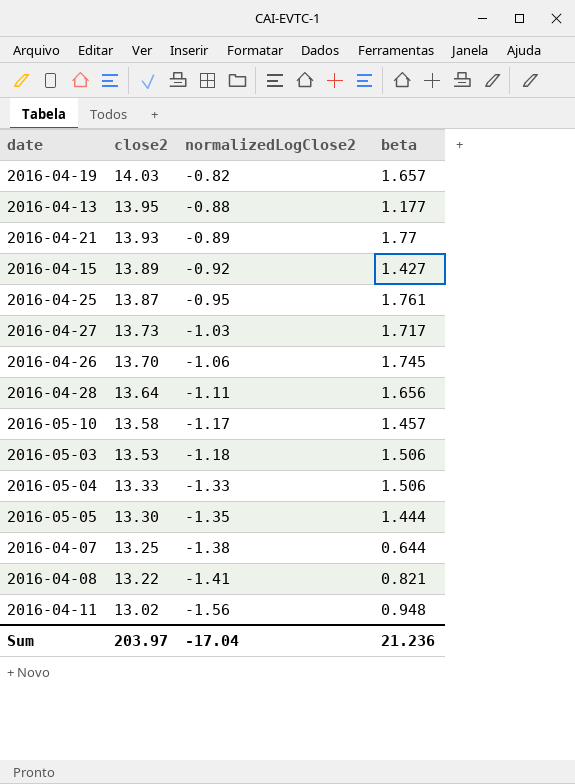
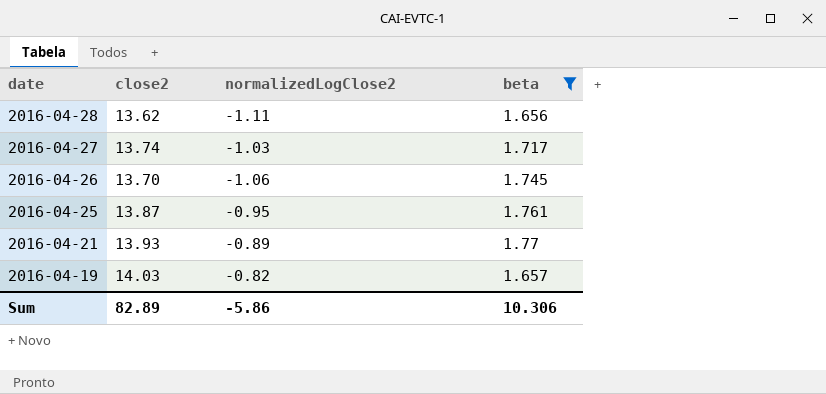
filter: none -> beta >= 1.656
row order: close2 descending -> date descending
2016-04-28 | close2: 13.64 -> 13.62
2016-04-27 | close2: 13.73 -> 13.74
Sum | close2: 203.97 -> 82.89
Sum | normalizedLogClose2: -17.04 -> -5.86
Sum | beta: 21.236 -> 10.306

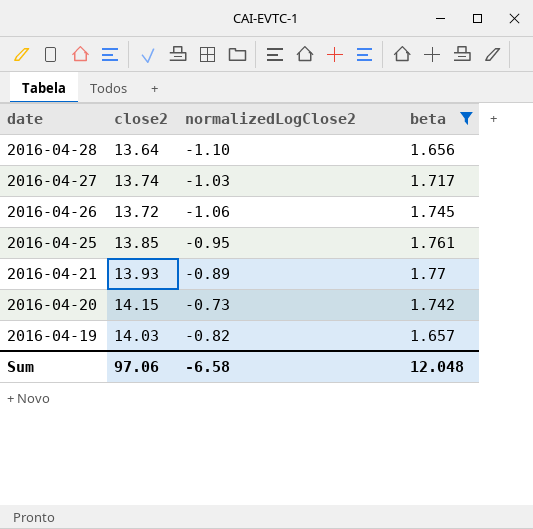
2016-04-28 | close2: 13.62 -> 13.64
2016-04-28 | normalizedLogClose2: -1.11 -> -1.10
2016-04-26 | close2: 13.70 -> 13.72
2016-04-25 | close2: 13.87 -> 13.85
row 2016-04-20: none -> 14.15 | -0.73 | 1.742
Sum | close2: 82.89 -> 97.06
Sum | normalizedLogClose2: -5.86 -> -6.58
Sum | beta: 10.306 -> 12.048

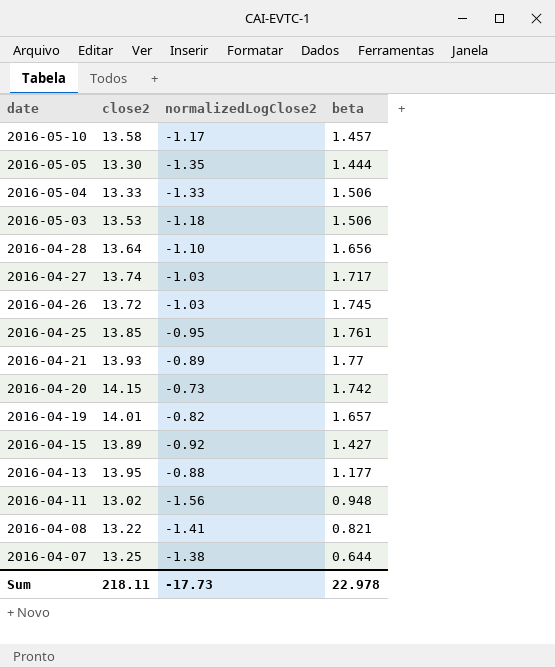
filter: beta >= 1.656 -> none
2016-04-26 | normalizedLogClose2: -1.06 -> -1.03
2016-04-19 | close2: 14.03 -> 14.01
Sum | close2: 97.06 -> 218.11
Sum | normalizedLogClose2: -6.58 -> -17.73
Sum | beta: 12.048 -> 22.978

